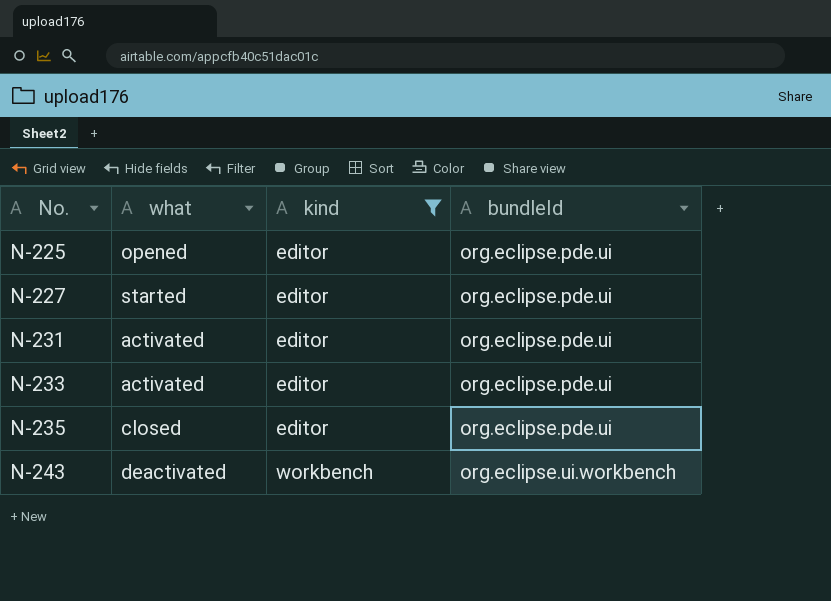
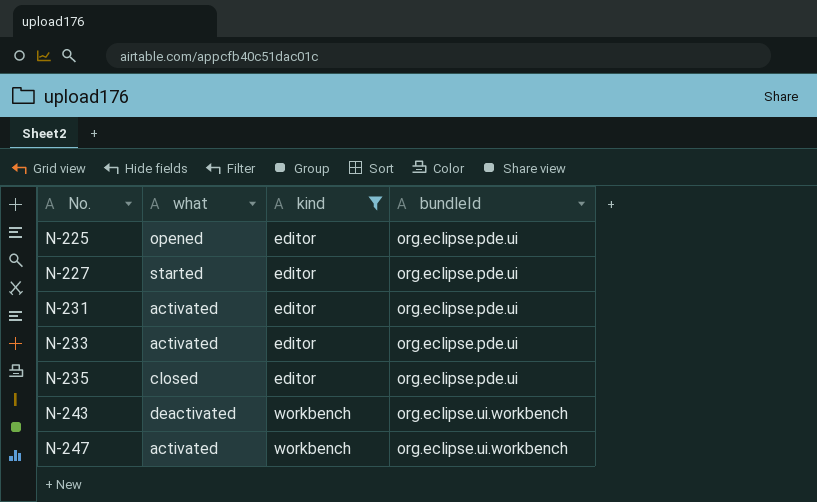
row N-247: none -> activated | workbench | org.eclipse.ui.workbench

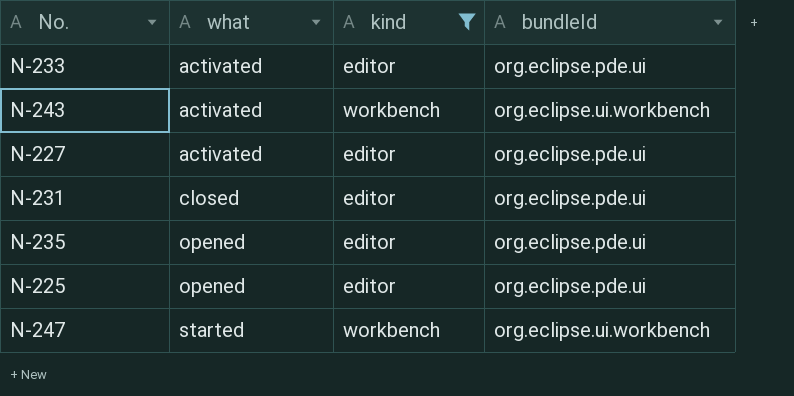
row order: No. ascending -> what ascending
N-243 | what: deactivated -> activated
N-227 | what: started -> activated
N-231 | what: activated -> closed
N-235 | what: closed -> opened
N-247 | what: activated -> started

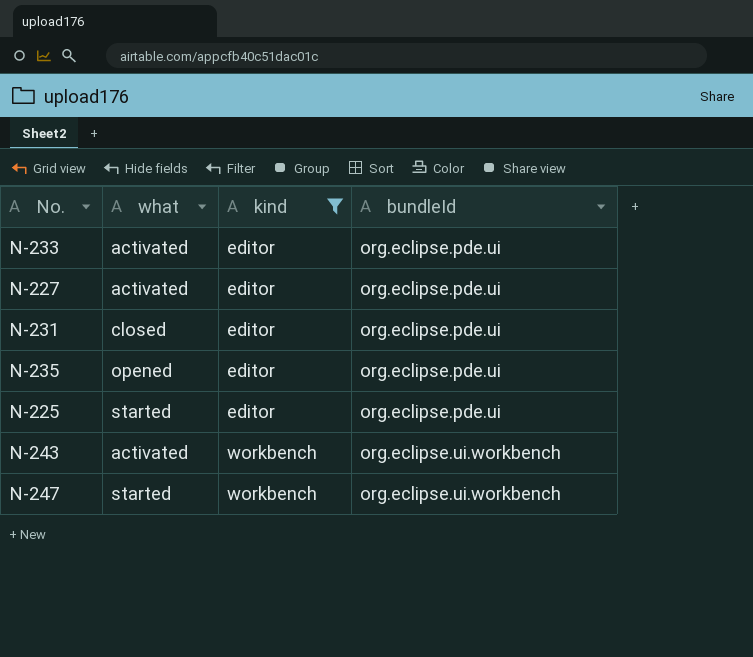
row order: what ascending -> kind ascending
N-225 | what: opened -> started

